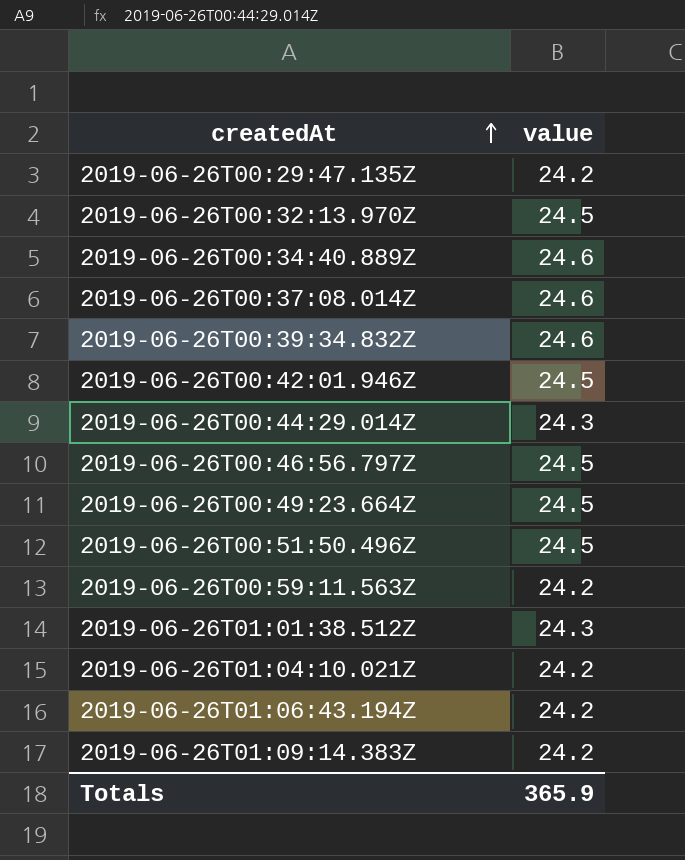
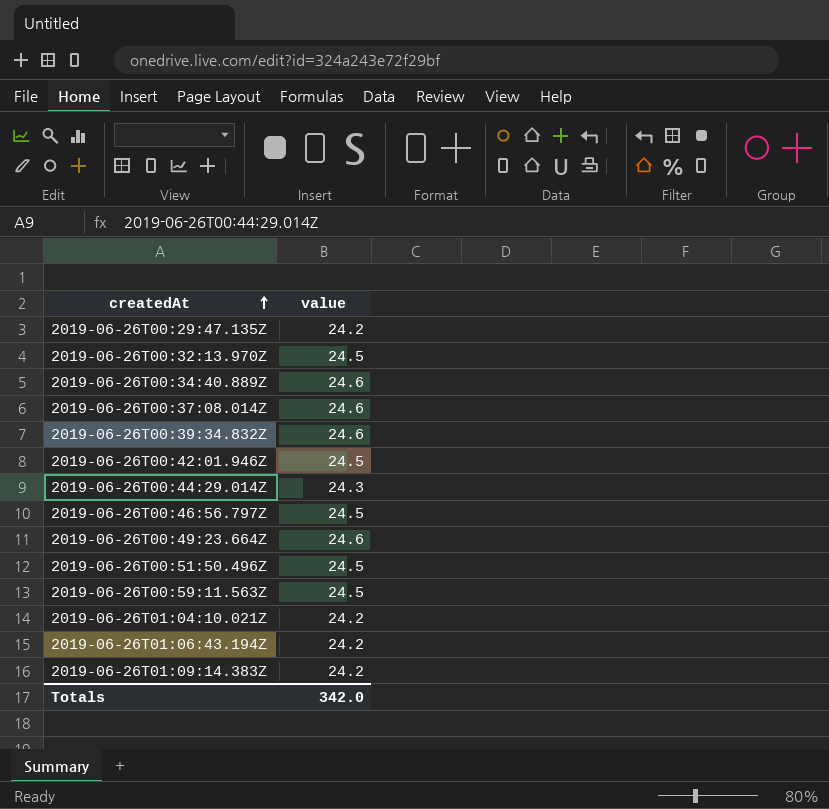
row 2019-06-26T01:01:38.512Z: 24.3 -> none
2019-06-26T00:49:23.664Z | value: 24.5 -> 24.6
2019-06-26T00:59:11.563Z | value: 24.2 -> 24.5
Totals | value: 365.9 -> 342.0

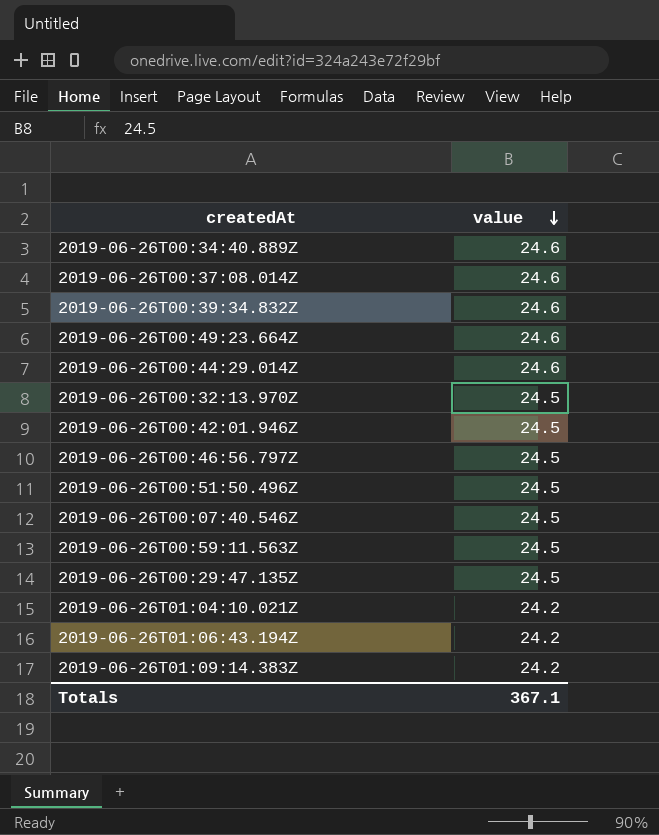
row order: createdAt ascending -> value descending
2019-06-26T00:44:29.014Z | value: 24.3 -> 24.6
row 2019-06-26T00:07:40.546Z: none -> 24.5
2019-06-26T00:29:47.135Z | value: 24.2 -> 24.5
Totals | value: 342.0 -> 367.1

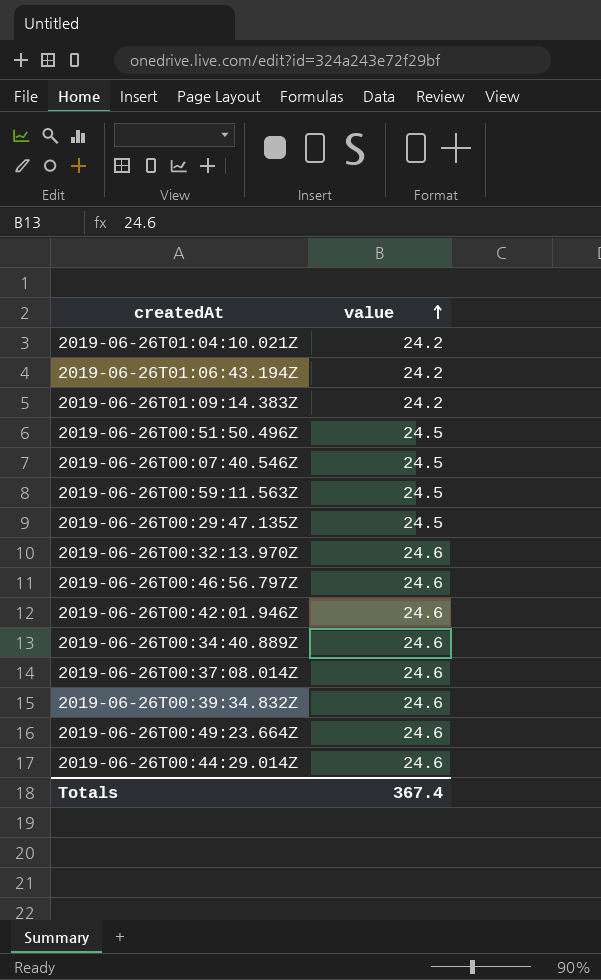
row order: value descending -> value ascending
2019-06-26T00:32:13.970Z | value: 24.5 -> 24.6
2019-06-26T00:46:56.797Z | value: 24.5 -> 24.6
2019-06-26T00:42:01.946Z | value: 24.5 -> 24.6
Totals | value: 367.1 -> 367.4

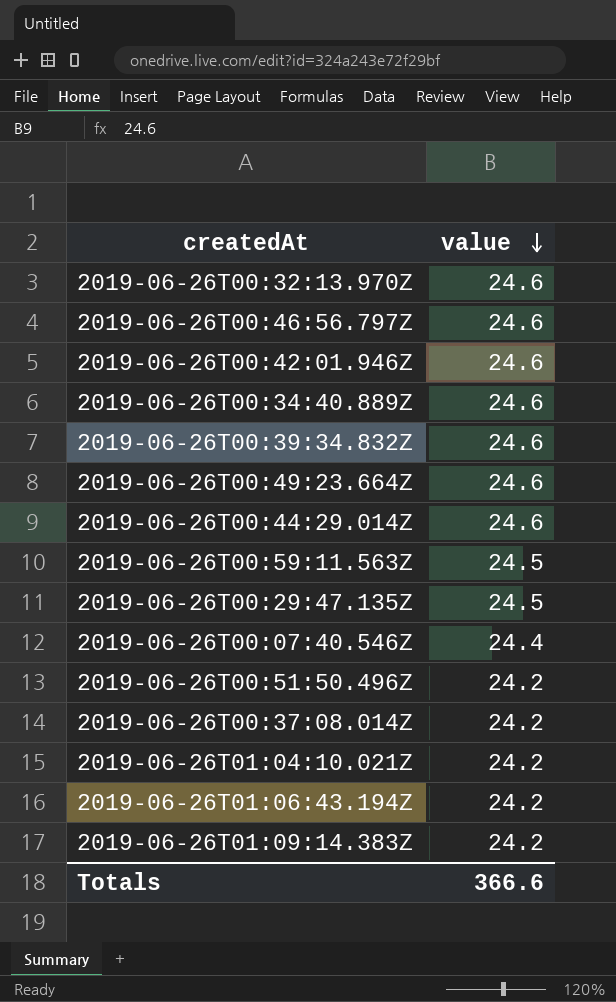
row order: value ascending -> value descending
2019-06-26T00:07:40.546Z | value: 24.5 -> 24.4
2019-06-26T00:51:50.496Z | value: 24.5 -> 24.2
2019-06-26T00:37:08.014Z | value: 24.6 -> 24.2
Totals | value: 367.4 -> 366.6

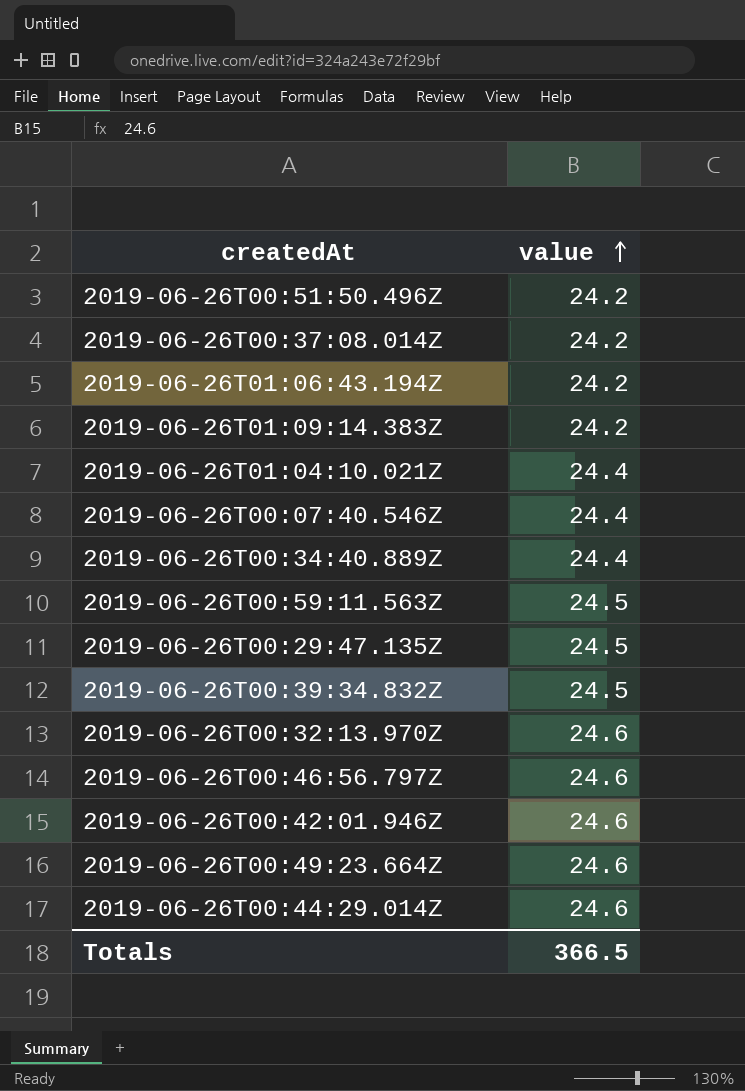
row order: value descending -> value ascending
2019-06-26T01:04:10.021Z | value: 24.2 -> 24.4
2019-06-26T00:34:40.889Z | value: 24.6 -> 24.4
2019-06-26T00:39:34.832Z | value: 24.6 -> 24.5
Totals | value: 366.6 -> 366.5

